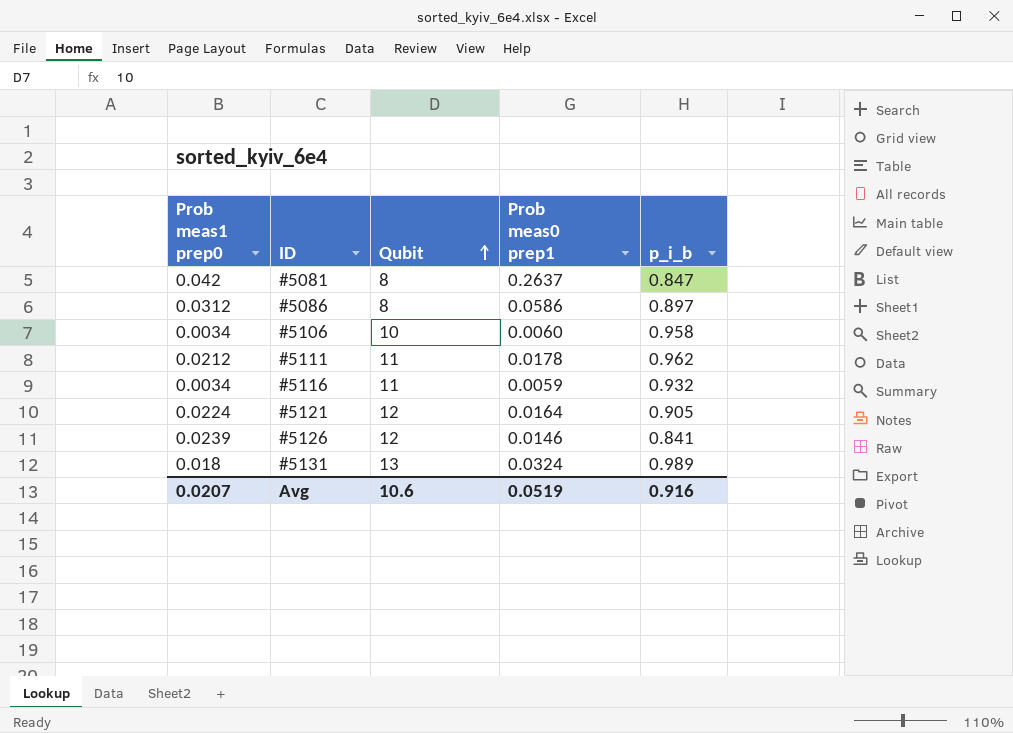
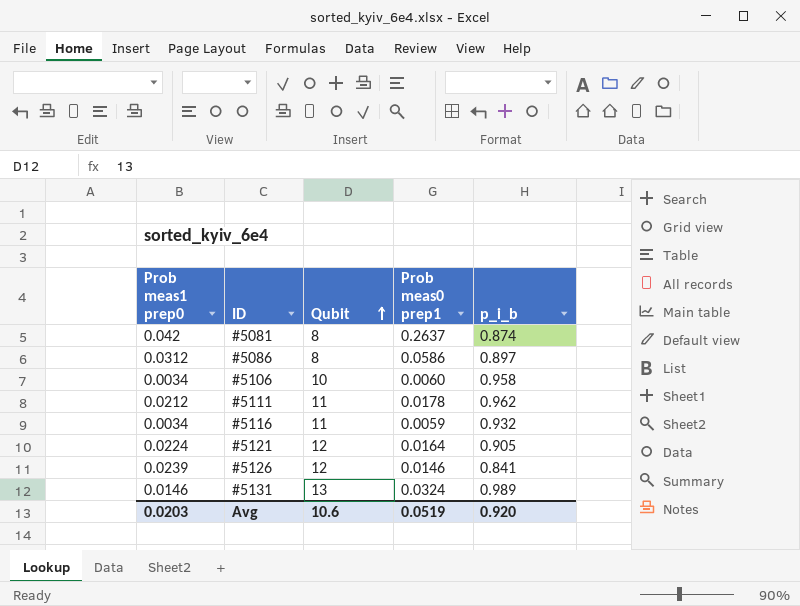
#5081 | p_i_b: 0.847 -> 0.874
#5131 | Prob meas1 prep0: 0.018 -> 0.0146
Avg | Prob meas1 prep0: 0.0207 -> 0.0203
Avg | p_i_b: 0.916 -> 0.920

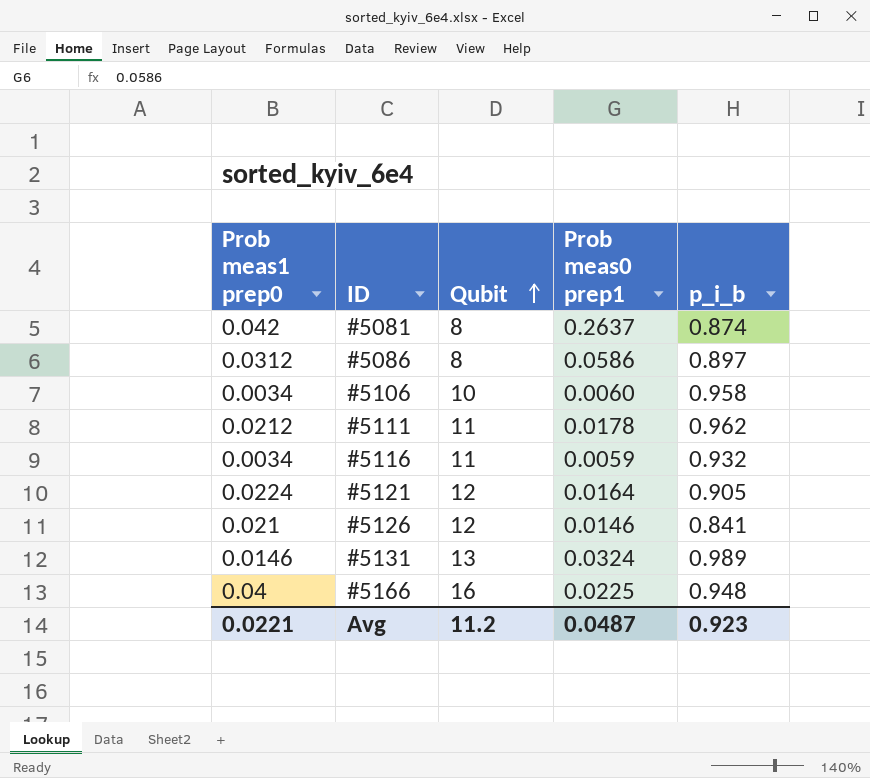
#5126 | Prob meas1 prep0: 0.0239 -> 0.021
row #5166: none -> 0.04 | 16 | 0.0225 | 0.948
Avg | Prob meas1 prep0: 0.0203 -> 0.0221
Avg | Qubit: 10.6 -> 11.2
Avg | Prob meas0 prep1: 0.0519 -> 0.0487
Avg | p_i_b: 0.920 -> 0.923

